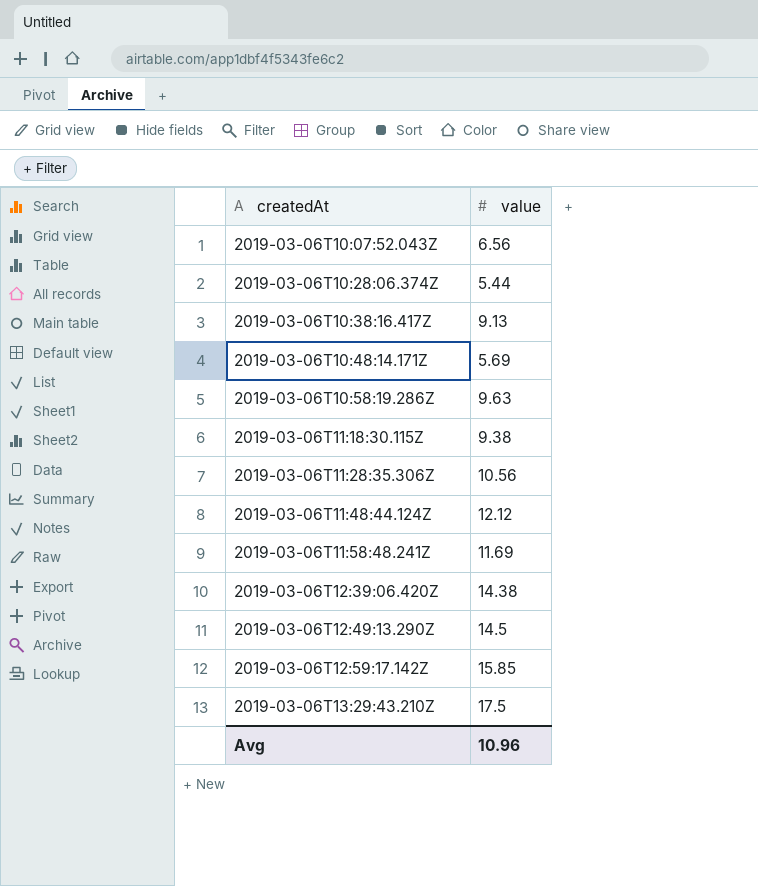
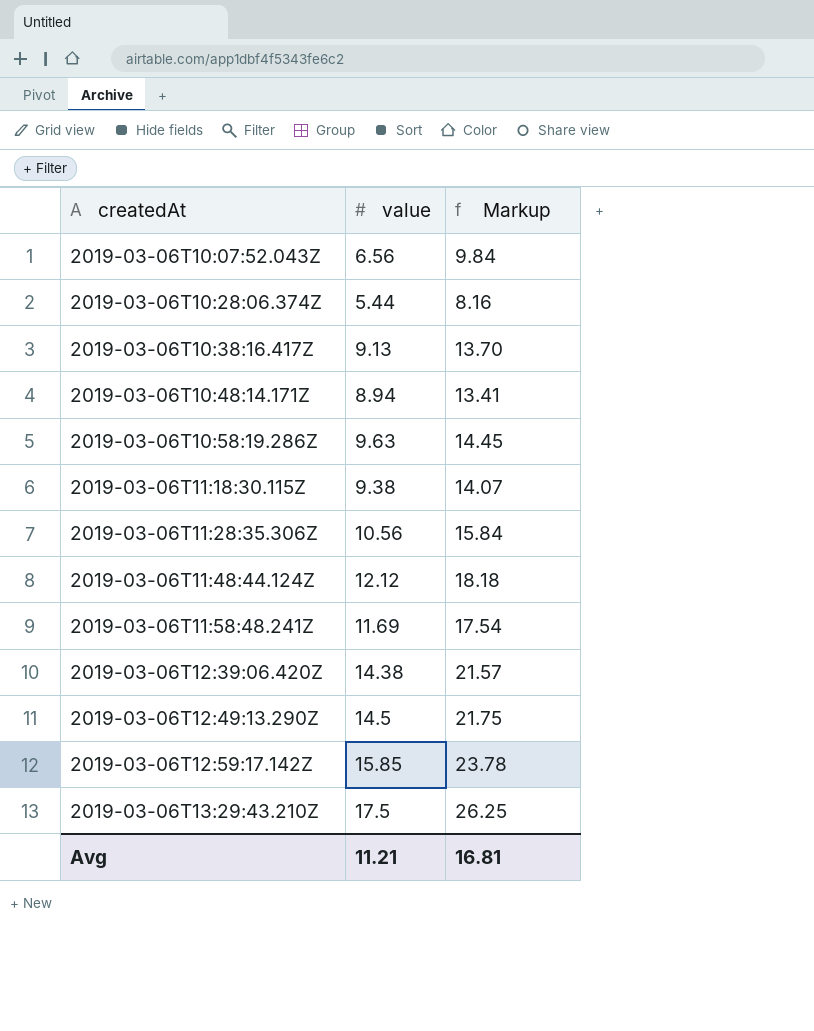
column Markup | formula: none -> [value] * 1.5
2019-03-06T10:48:14.171Z | value: 5.69 -> 8.94
Avg | value: 10.96 -> 11.21

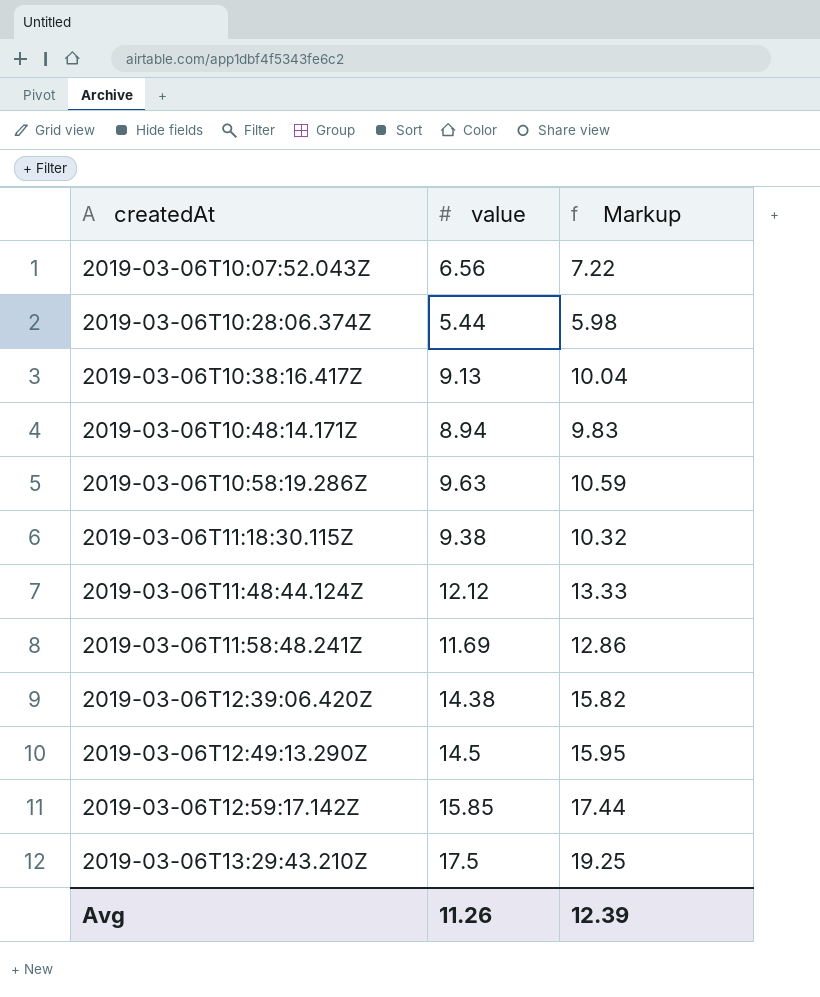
column Markup | formula: [value] * 1.5 -> [value] * 1.1
row 2019-03-06T11:28:35.306Z: 10.56 | 15.84 -> none
Avg | value: 11.21 -> 11.26
Avg | Markup: 16.81 -> 12.39

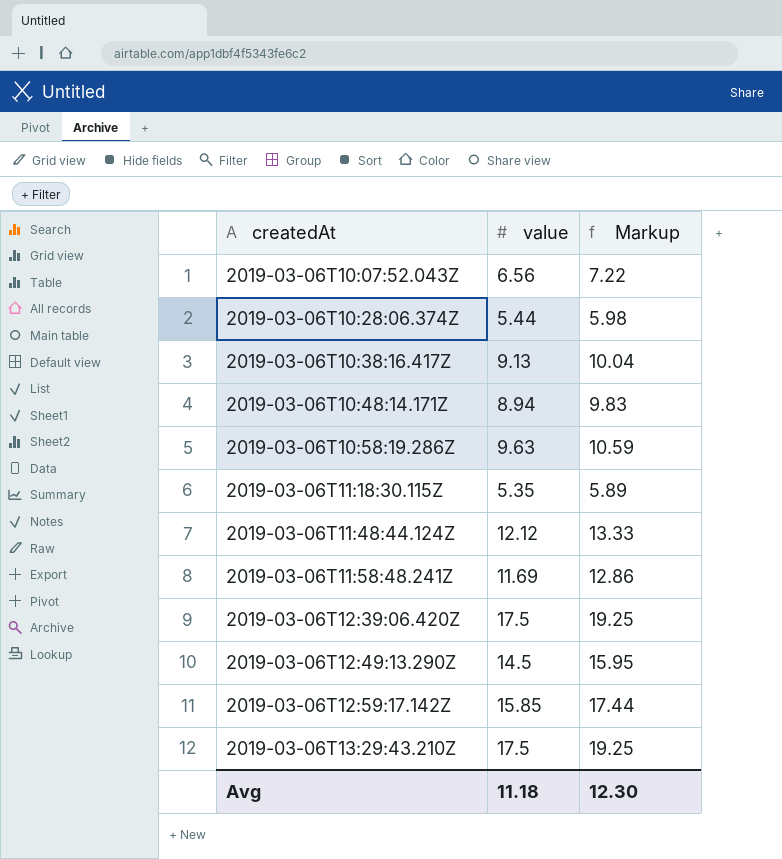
2019-03-06T11:18:30.115Z | value: 9.38 -> 5.35
2019-03-06T11:18:30.115Z | Markup: 10.32 -> 5.89
2019-03-06T12:39:06.420Z | value: 14.38 -> 17.5
2019-03-06T12:39:06.420Z | Markup: 15.82 -> 19.25
Avg | value: 11.26 -> 11.18
Avg | Markup: 12.39 -> 12.30

